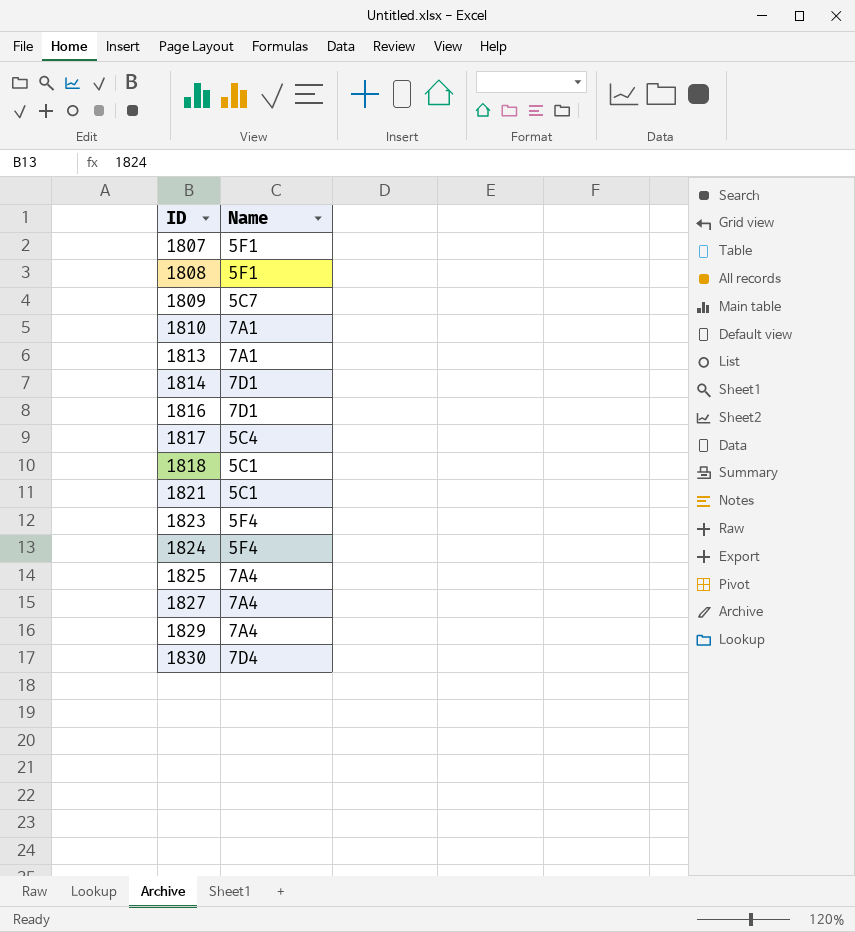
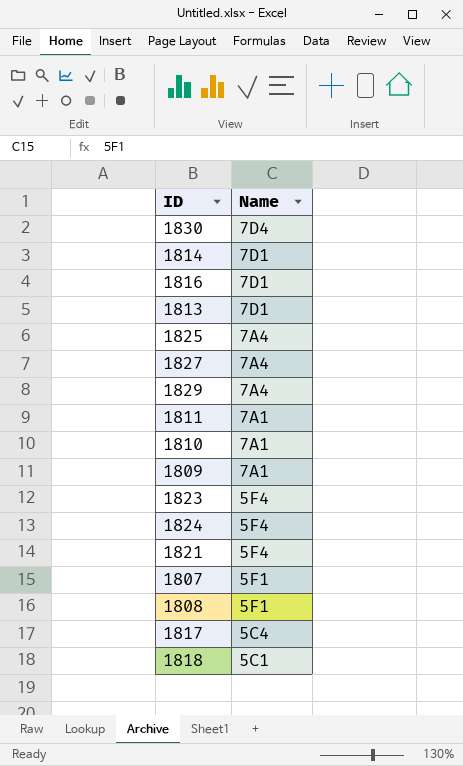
row order: ID ascending -> Name descending
1813 | Name: 7A1 -> 7D1
row 1811: none -> 7A1
1809 | Name: 5C7 -> 7A1
1821 | Name: 5C1 -> 5F4

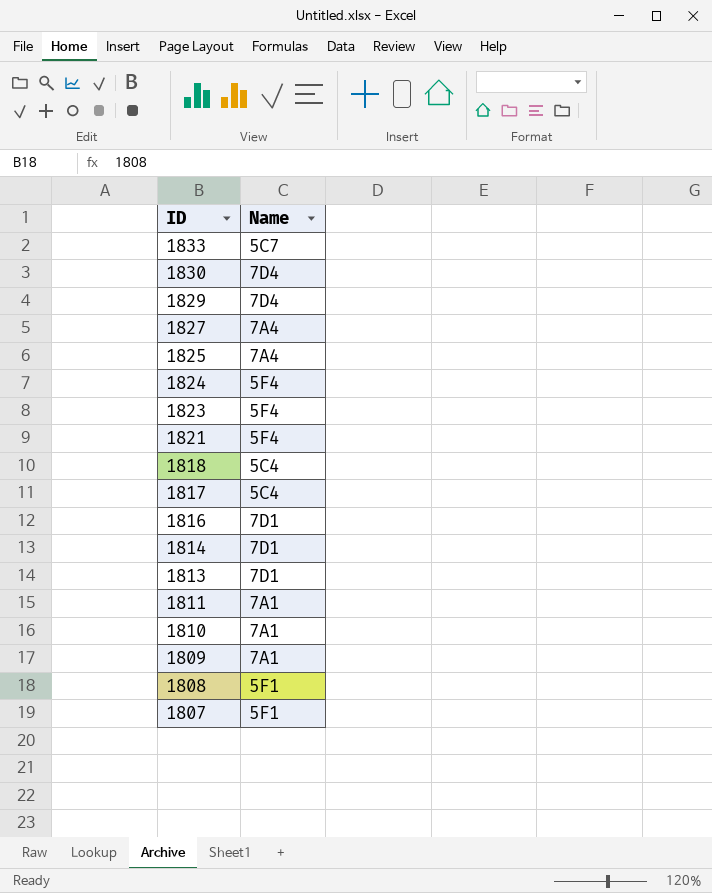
row order: Name descending -> ID descending
row 1833: none -> 5C7
1829 | Name: 7A4 -> 7D4
1818 | Name: 5C1 -> 5C4

